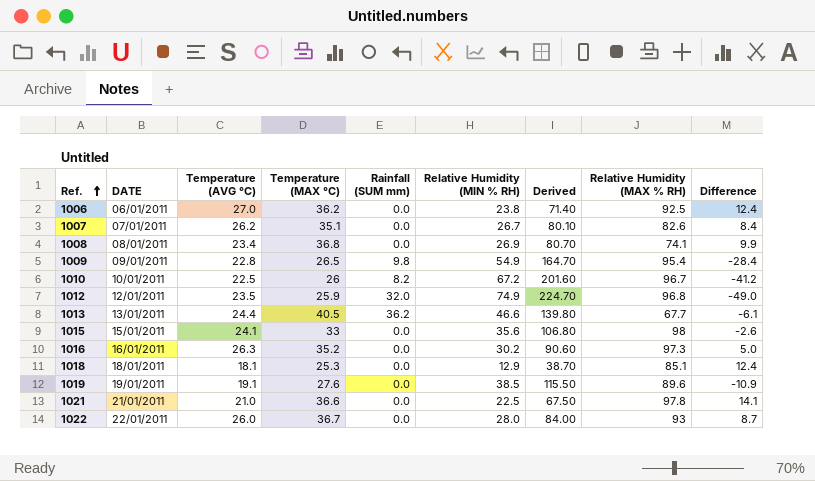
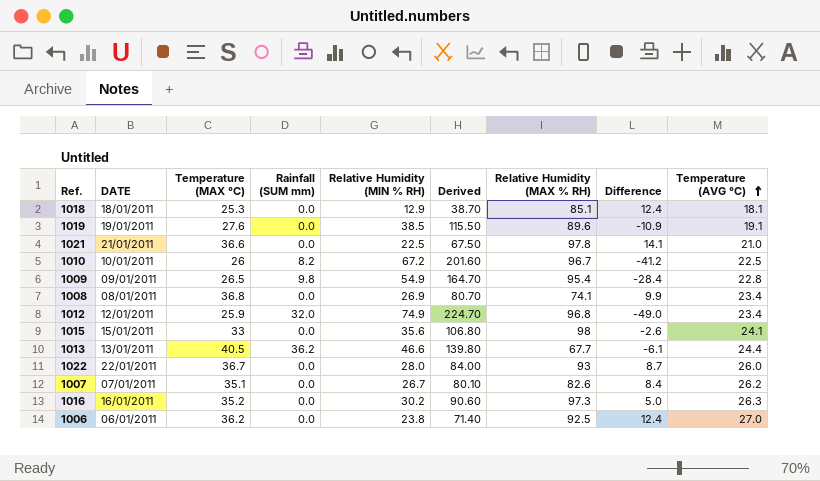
row order: Ref. ascending -> Temperature (AVG °C) ascending
column Temperature (AVG °C) | position: 3 -> 9
1012 | Temperature (AVG °C): 23.5 -> 23.4

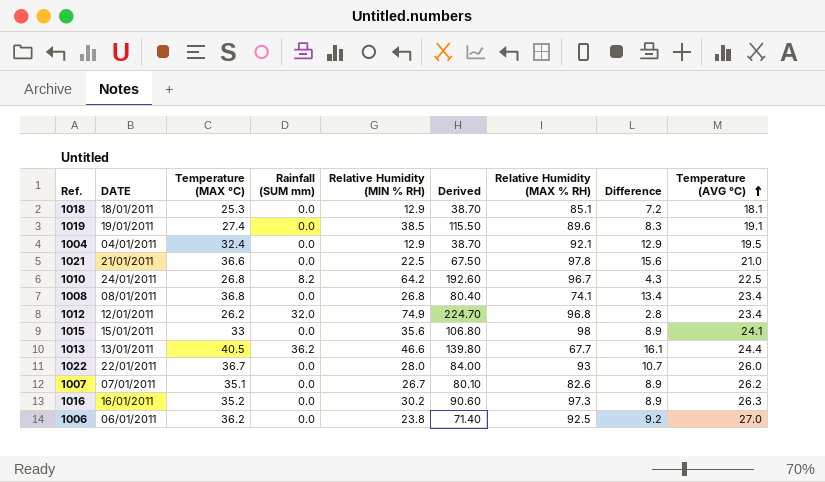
column Difference | formula: [Temperature (MAX °C)] - [Relative Humidity (MIN % RH)] -> [Temperature (MAX °C)] - [Temperature (AVG °C)]
row 1009: 09/01/2011 | 26.5 | 9.8 | 54.9 | 164.70 | 95.4 | -28.4 | 22.8 -> none
1019 | Temperature (MAX °C): 27.6 -> 27.4
row 1004: none -> 04/01/2011 | 32.4 | 0.0 | 12.9 | 38.70 | 92.1 | 12.9 | 19.5
1010 | DATE: 10/01/2011 -> 24/01/2011
1010 | Temperature (MAX °C): 26 -> 26.8
1010 | Relative Humidity (MIN % RH): 67.2 -> 64.2
1010 | Derived: 201.60 -> 192.60
1008 | Relative Humidity (MIN % RH): 26.9 -> 26.8
1008 | Derived: 80.70 -> 80.40
1012 | Temperature (MAX °C): 25.9 -> 26.2

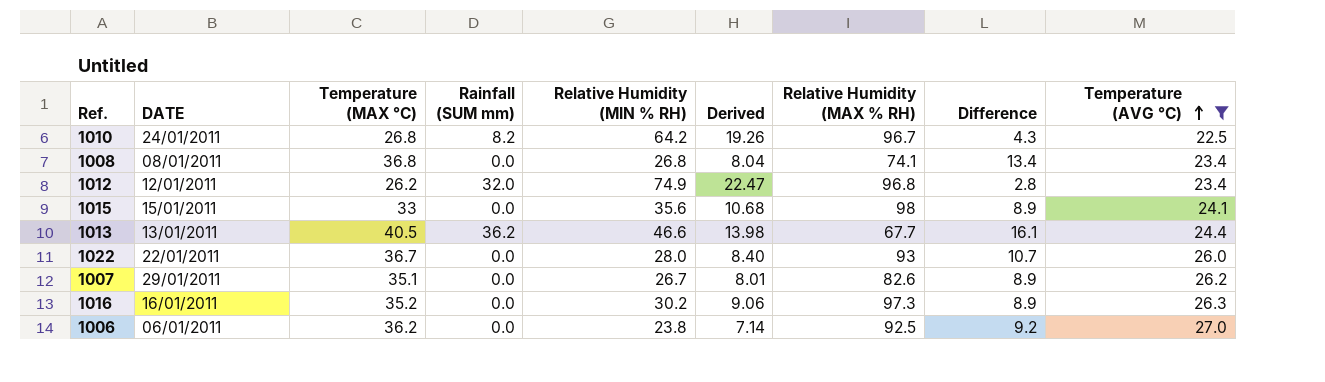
filter: none -> Temperature (AVG °C) >= 22.5
column Derived | formula: [Relative Humidity (MIN % RH)] * 3 -> [Relative Humidity (MIN % RH)] * 0.3
1007 | DATE: 07/01/2011 -> 29/01/2011

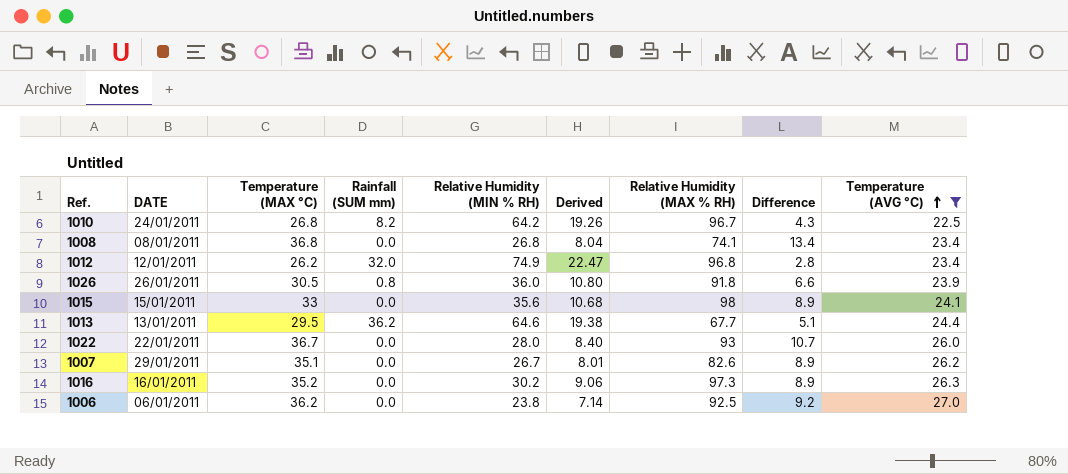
row 1026: none -> 26/01/2011 | 30.5 | 0.8 | 36.0 | 10.80 | 91.8 | 6.6 | 23.9
1013 | Temperature (MAX °C): 40.5 -> 29.5
1013 | Relative Humidity (MIN % RH): 46.6 -> 64.6
1013 | Derived: 13.98 -> 19.38
1013 | Difference: 16.1 -> 5.1

